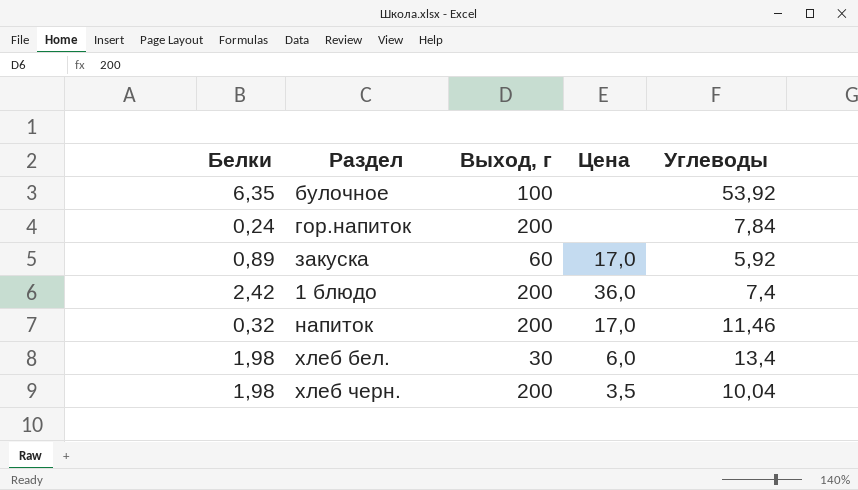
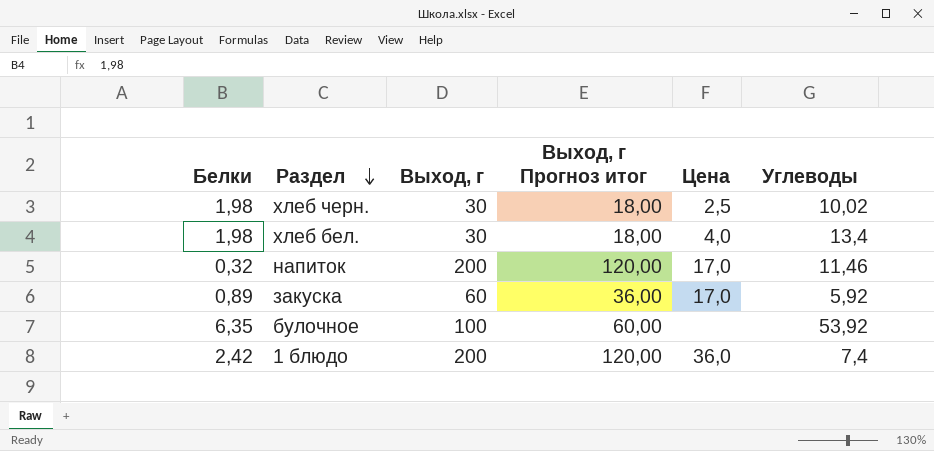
row order: none -> Раздел descending
column Выход, г Прогноз итог | formula: none -> [Выход, г] * 0,6
row гор.напиток: 0,24 | 200 | none | 7,84 -> none
хлеб черн. | Выход, г: 200 -> 30
хлеб черн. | Цена: 3,5 -> 2,5
хлеб черн. | Углеводы: 10,04 -> 10,02
хлеб бел. | Цена: 6,0 -> 4,0

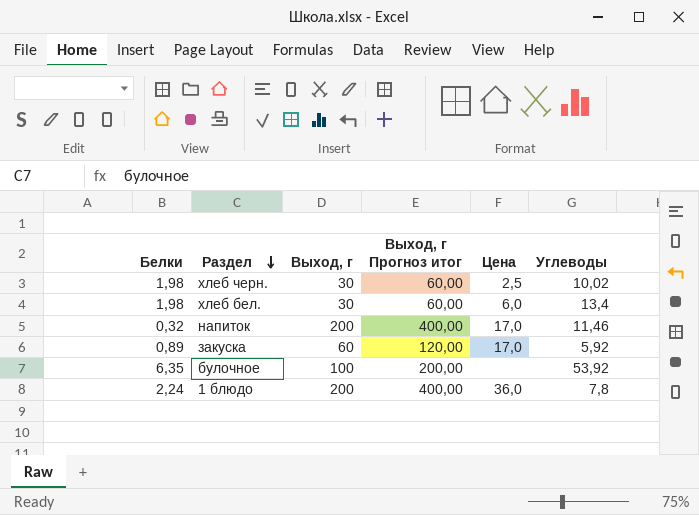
column Выход, г Прогноз итог | formula: [Выход, г] * 0,6 -> [Выход, г] * 2
хлеб бел. | Цена: 4,0 -> 6,0
1 блюдо | Белки: 2,42 -> 2,24
1 блюдо | Углеводы: 7,4 -> 7,8

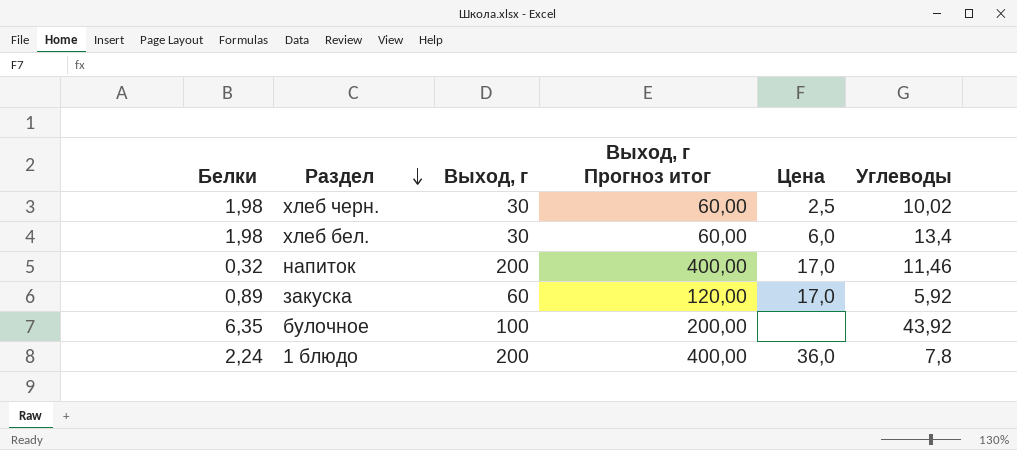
булочное | Углеводы: 53,92 -> 43,92

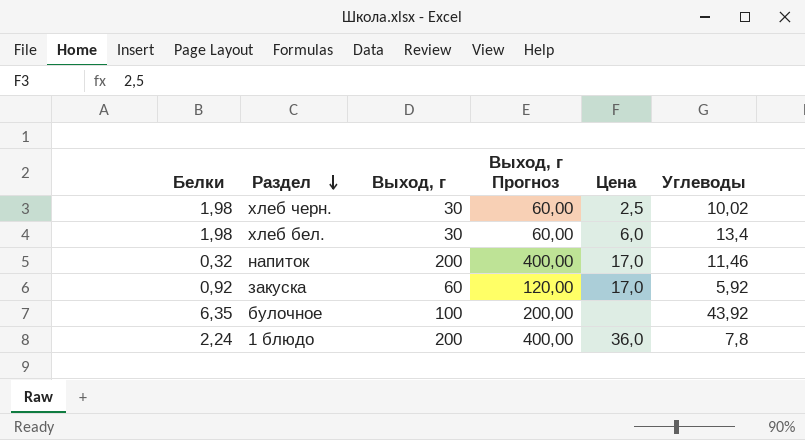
column name: Выход, г Прогноз итог -> Выход, г Прогноз
закуска | Белки: 0,89 -> 0,92

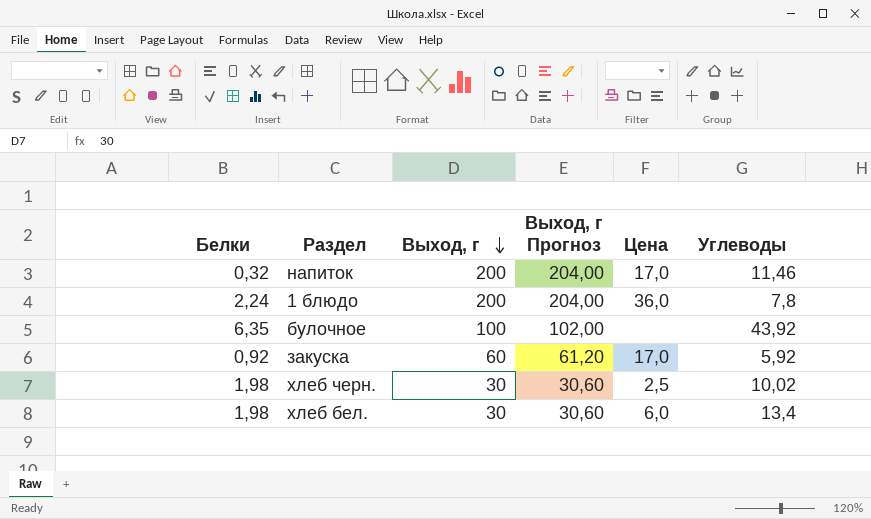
row order: Раздел descending -> Выход, г descending
column Выход, г Прогноз | formula: [Выход, г] * 2 -> [Выход, г] * 1,02

